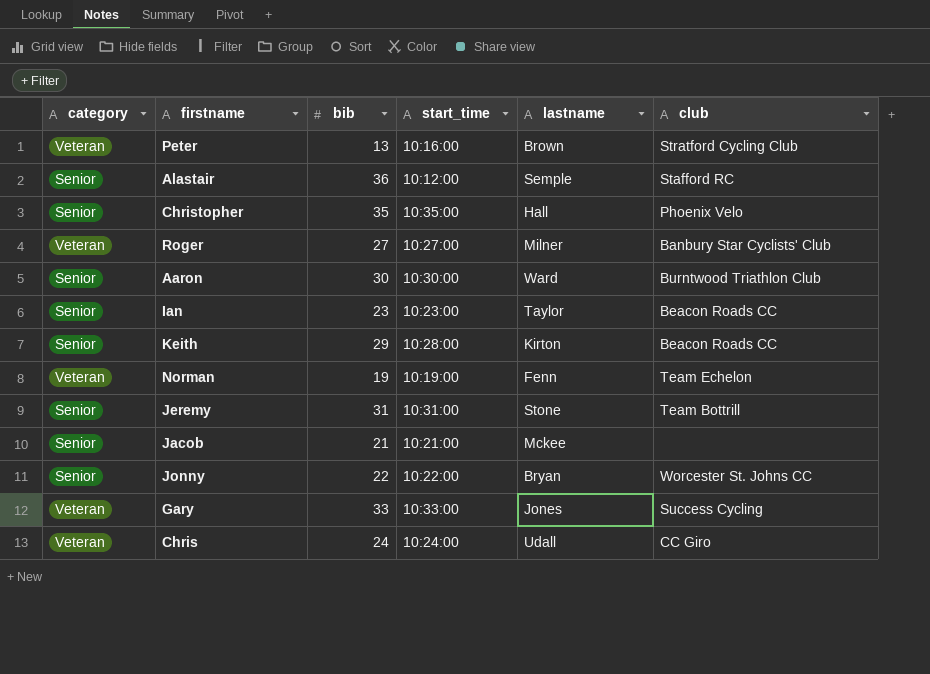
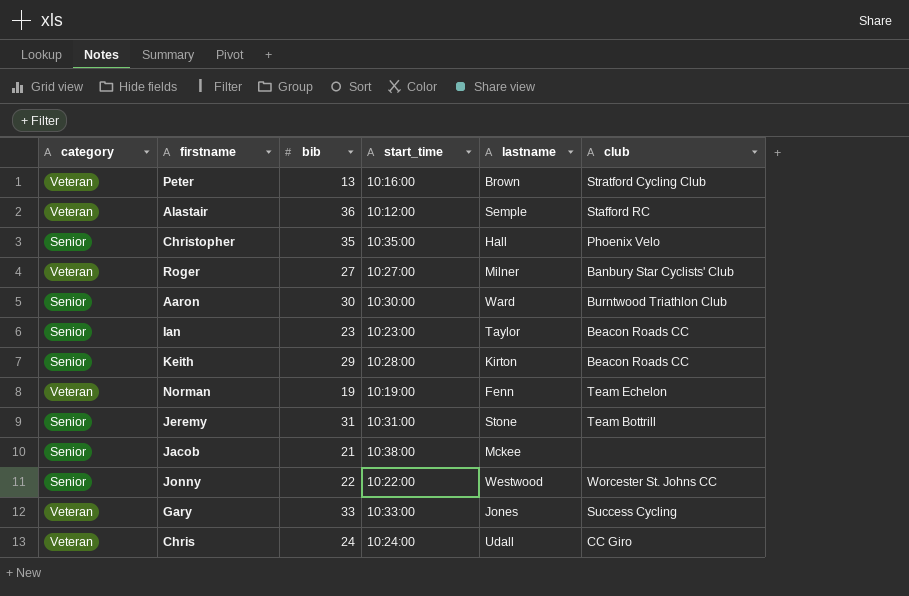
Alastair | category: Senior -> Veteran
Jacob | start_time: 10:21:00 -> 10:38:00
Jonny | lastname: Bryan -> Westwood

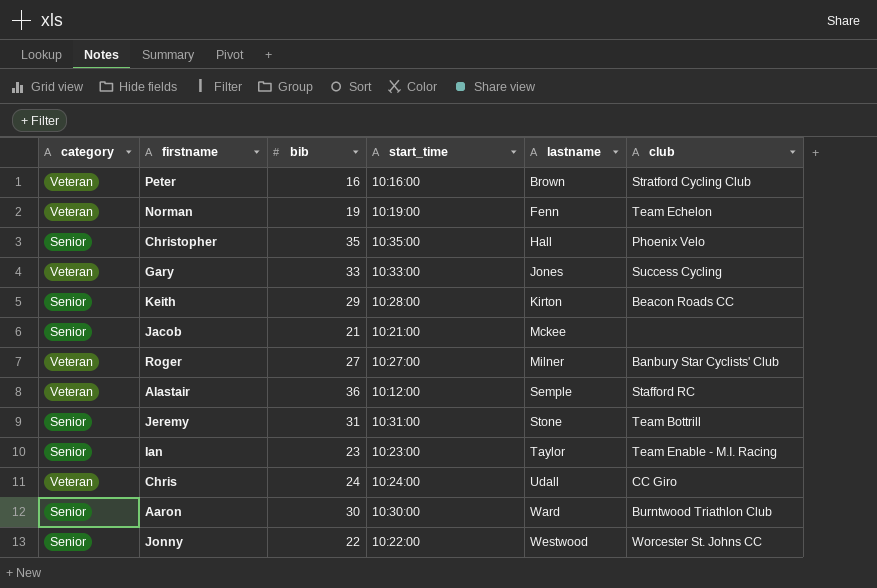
row order: none -> lastname ascending
Peter | bib: 13 -> 16
Jacob | start_time: 10:38:00 -> 10:21:00
Ian | club: Beacon Roads CC -> Team Enable - M.I. Racing

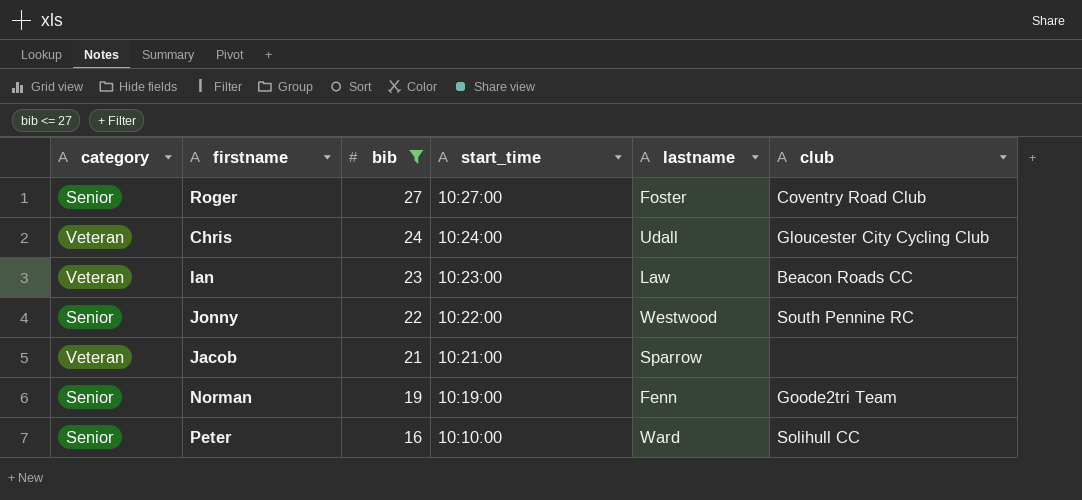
filter: none -> bib <= 27
row order: lastname ascending -> bib descending
Roger | category: Veteran -> Senior
Roger | lastname: Milner -> Foster
Roger | club: Banbury Star Cyclists' Club -> Coventry Road Club
Chris | club: CC Giro -> Gloucester City Cycling Club
Ian | category: Senior -> Veteran
Ian | lastname: Taylor -> Law
Ian | club: Team Enable - M.I. Racing -> Beacon Roads CC
Jonny | club: Worcester St. Johns CC -> South Pennine RC
Jacob | category: Senior -> Veteran
Jacob | lastname: Mckee -> Sparrow
Norman | category: Veteran -> Senior
Norman | club: Team Echelon -> Goode2tri Team
Peter | category: Veteran -> Senior
Peter | start_time: 10:16:00 -> 10:10:00
Peter | lastname: Brown -> Ward
Peter | club: Stratford Cycling Club -> Solihull CC

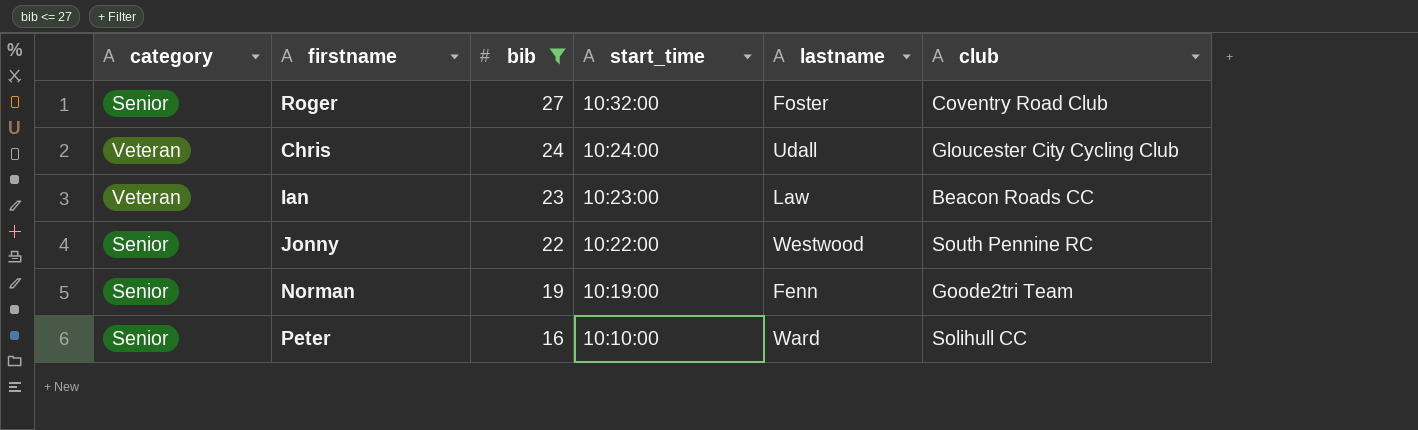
row Jacob: Veteran | 21 | 10:21:00 | Sparrow | none -> none
Roger | start_time: 10:27:00 -> 10:32:00

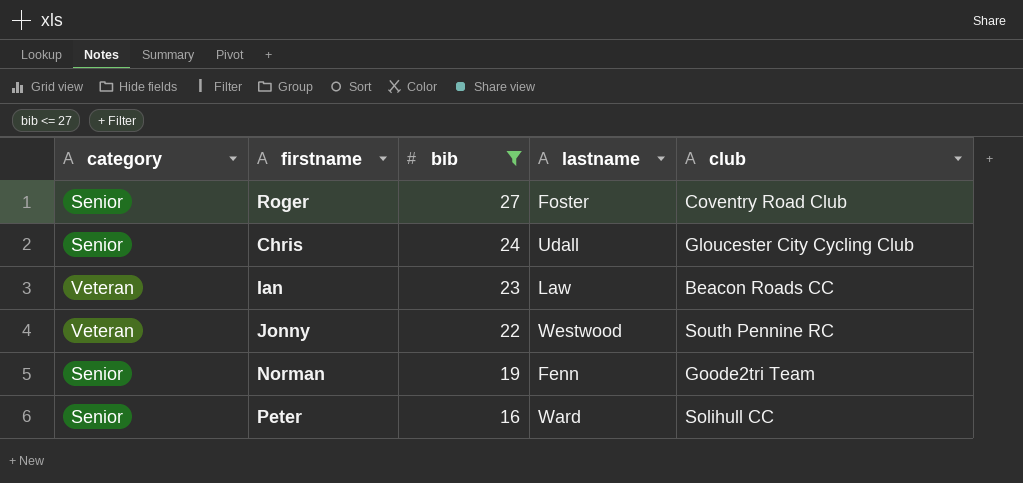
column start_time | position: 4 -> none
Chris | category: Veteran -> Senior
Jonny | category: Senior -> Veteran

